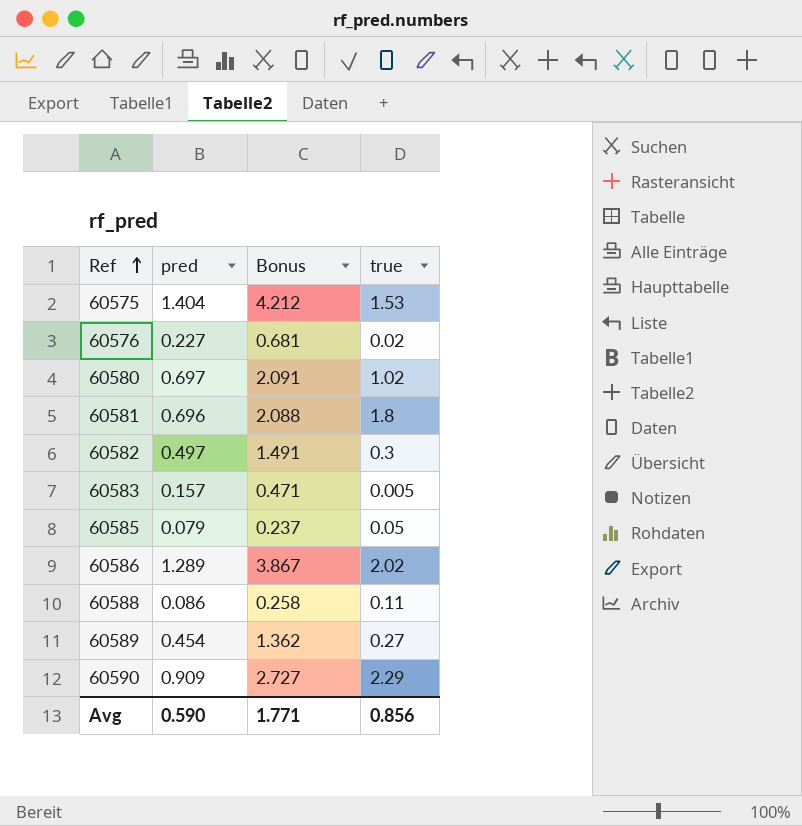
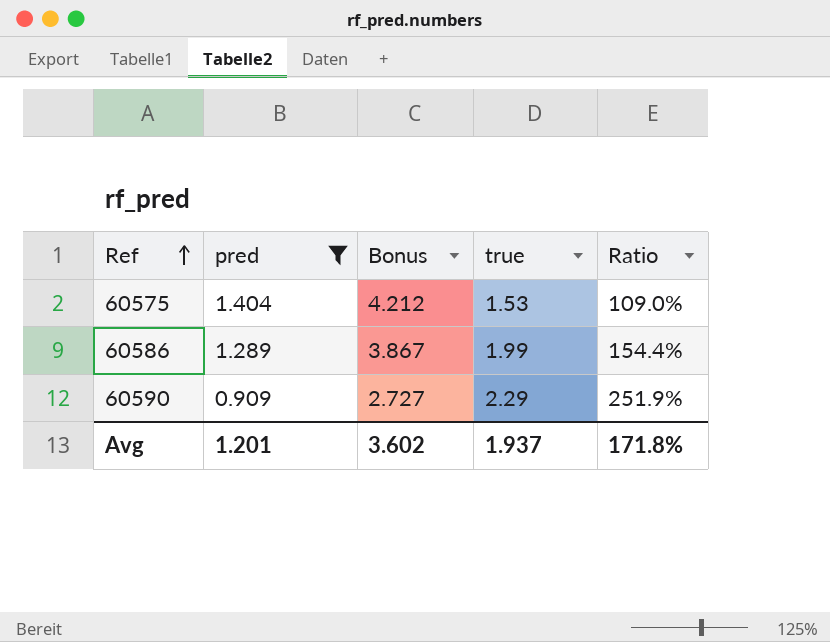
filter: none -> pred >= 0.909
column Ratio | formula: none -> [true] / [pred]
60586 | true: 2.02 -> 1.99
Avg | pred: 0.590 -> 1.201
Avg | Bonus: 1.771 -> 3.602
Avg | true: 0.856 -> 1.937

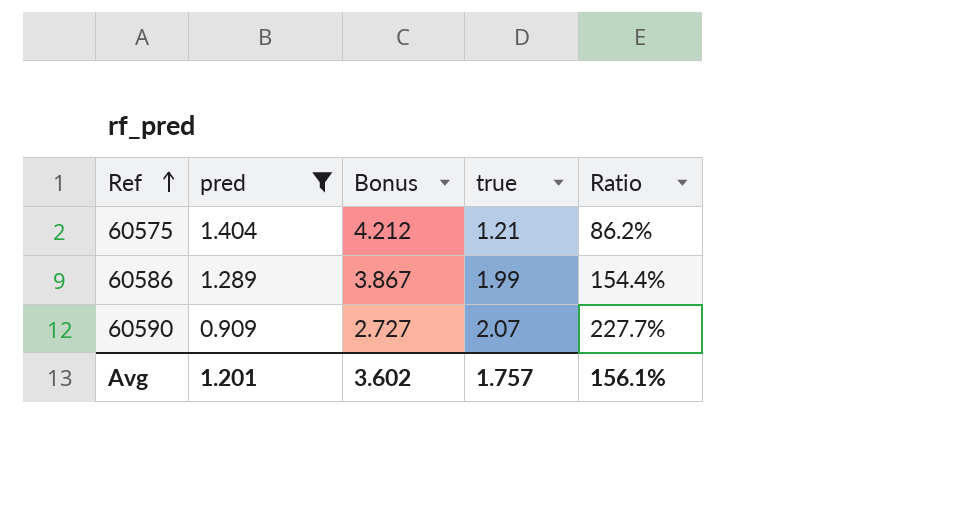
60575 | true: 1.53 -> 1.21
60575 | Ratio: 109.0% -> 86.2%
60590 | true: 2.29 -> 2.07
60590 | Ratio: 251.9% -> 227.7%
Avg | true: 1.937 -> 1.757
Avg | Ratio: 171.8% -> 156.1%

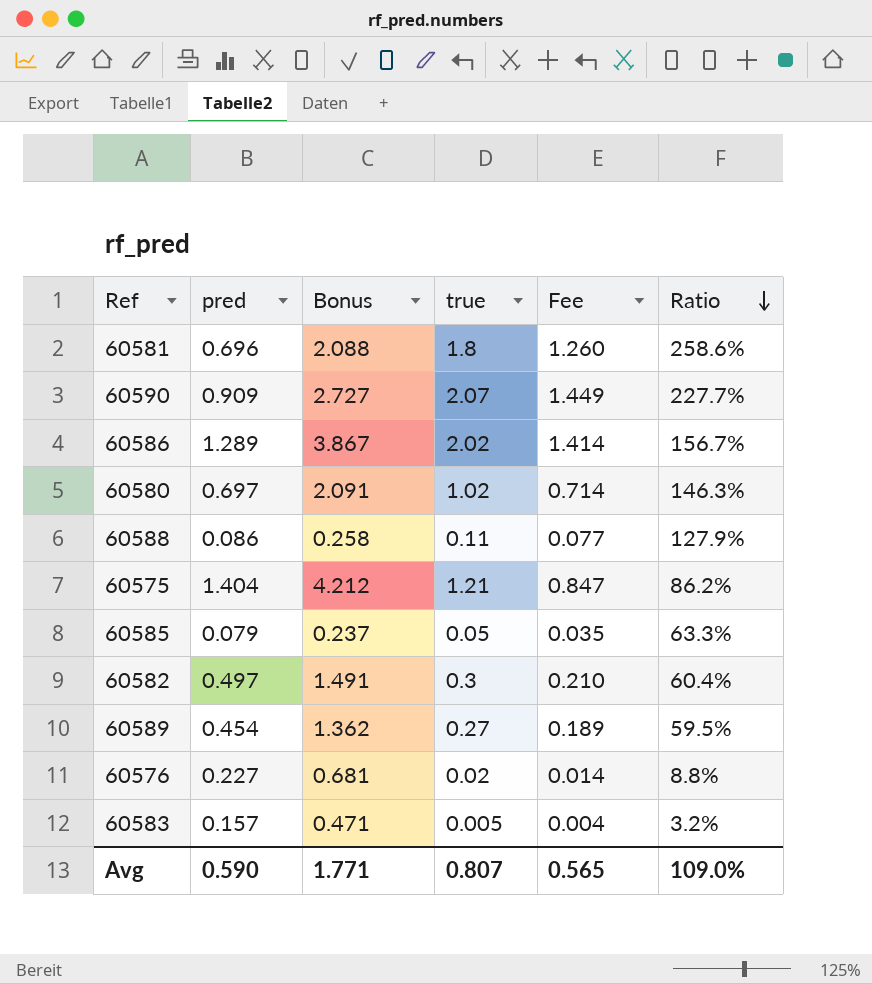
filter: pred >= 0.909 -> none
row order: Ref ascending -> Ratio descending
column Fee | formula: none -> [true] * 0.7
60586 | true: 1.99 -> 2.02
60586 | Ratio: 154.4% -> 156.7%
Avg | pred: 1.201 -> 0.590
Avg | Bonus: 3.602 -> 1.771
Avg | true: 1.757 -> 0.807
Avg | Ratio: 156.1% -> 109.0%

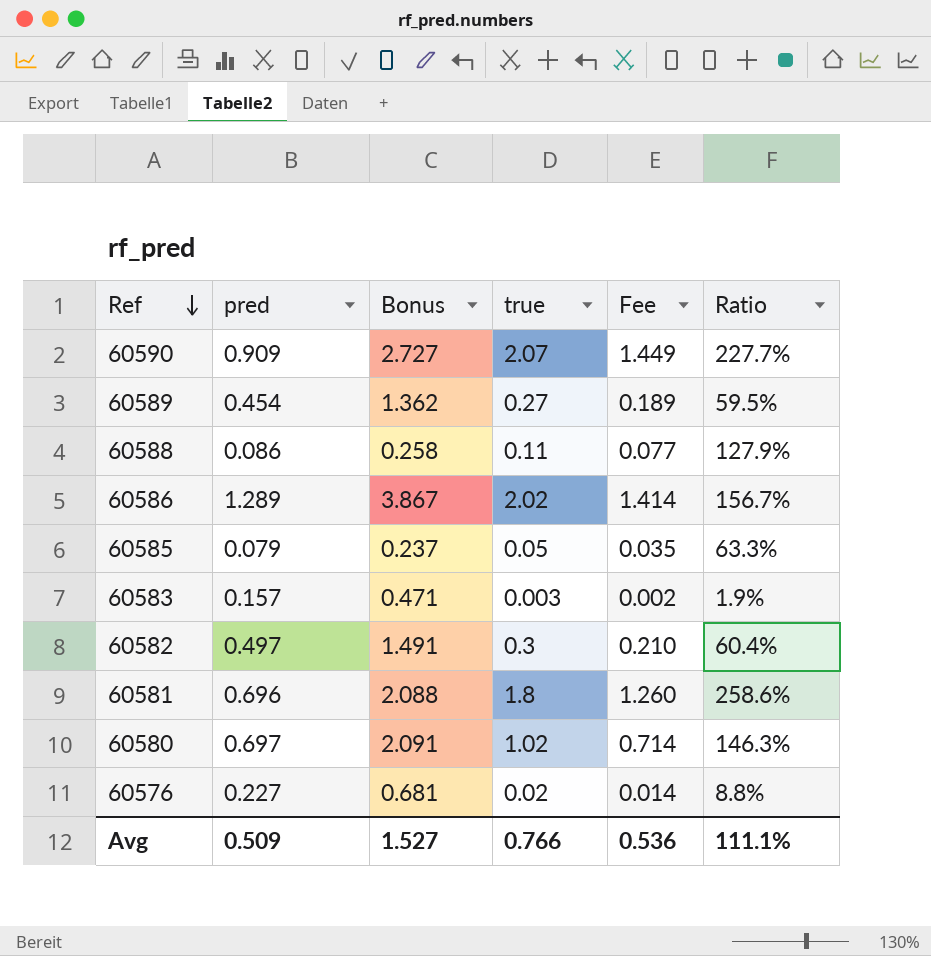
row order: Ratio descending -> Ref descending
row 60575: 1.404 | 4.212 | 1.21 | 0.847 | 86.2% -> none
60583 | true: 0.005 -> 0.003
60583 | Fee: 0.004 -> 0.002
60583 | Ratio: 3.2% -> 1.9%
Avg | pred: 0.590 -> 0.509
Avg | Bonus: 1.771 -> 1.527
Avg | true: 0.807 -> 0.766
Avg | Fee: 0.565 -> 0.536
Avg | Ratio: 109.0% -> 111.1%

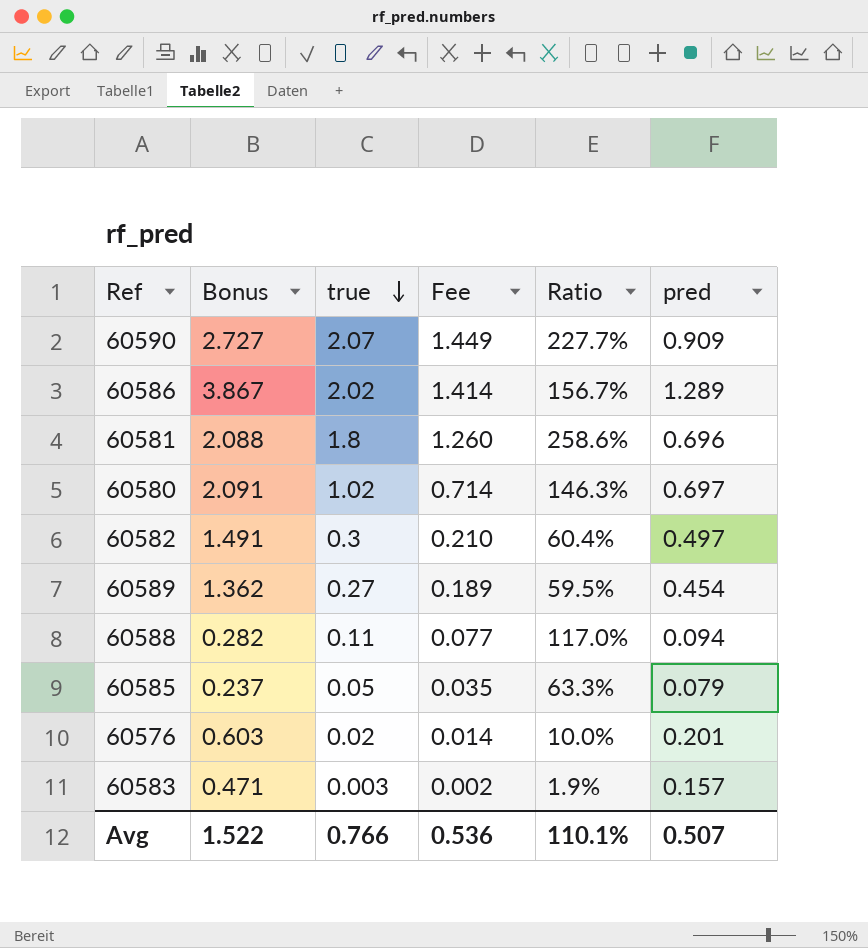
row order: Ref descending -> true descending
column pred | position: 2 -> 6
60588 | Bonus: 0.258 -> 0.282
60588 | Ratio: 127.9% -> 117.0%
60588 | pred: 0.086 -> 0.094
60576 | Bonus: 0.681 -> 0.603
60576 | Ratio: 8.8% -> 10.0%
60576 | pred: 0.227 -> 0.201
Avg | Bonus: 1.527 -> 1.522
Avg | Ratio: 111.1% -> 110.1%
Avg | pred: 0.509 -> 0.507

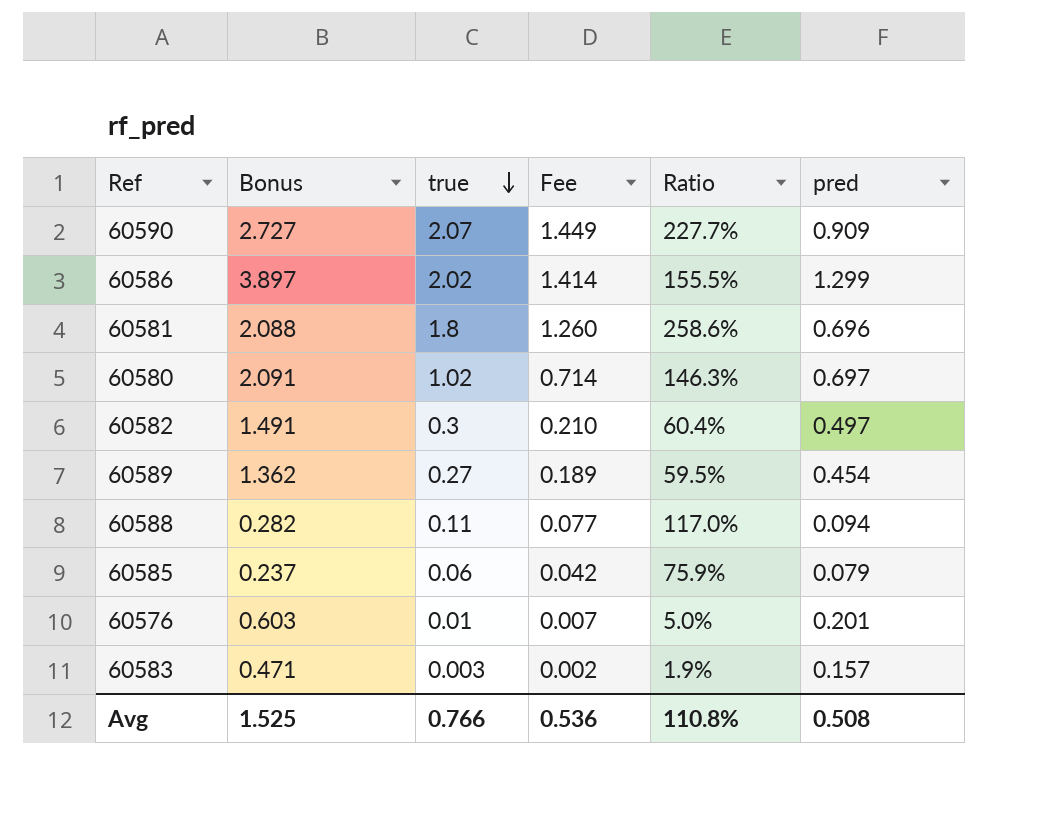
60586 | Bonus: 3.867 -> 3.897
60586 | Ratio: 156.7% -> 155.5%
60586 | pred: 1.289 -> 1.299
60585 | true: 0.05 -> 0.06
60585 | Fee: 0.035 -> 0.042
60585 | Ratio: 63.3% -> 75.9%
60576 | true: 0.02 -> 0.01
60576 | Fee: 0.014 -> 0.007
60576 | Ratio: 10.0% -> 5.0%
Avg | Bonus: 1.522 -> 1.525
Avg | Ratio: 110.1% -> 110.8%
Avg | pred: 0.507 -> 0.508

